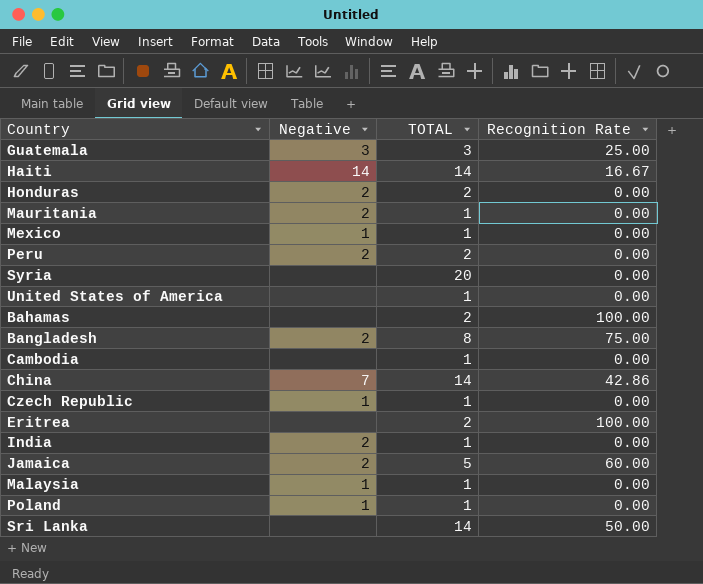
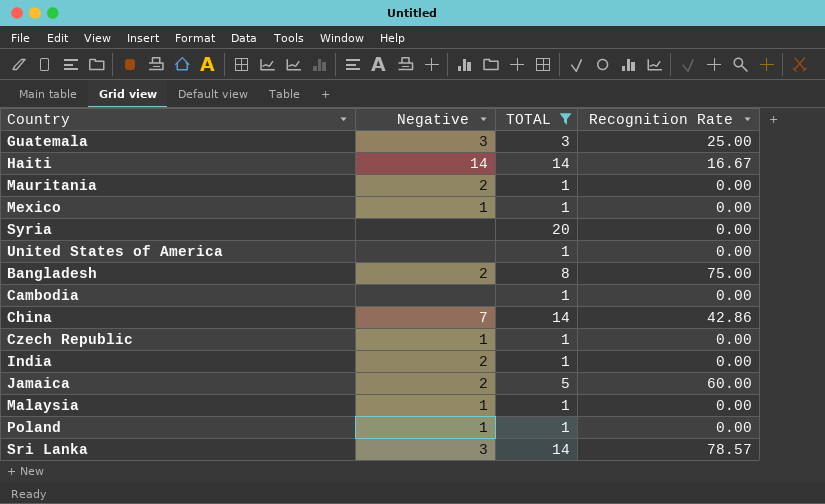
filter: none -> TOTAL != 2
Sri Lanka | Negative: none -> 3
Sri Lanka | Recognition Rate: 50.00 -> 78.57

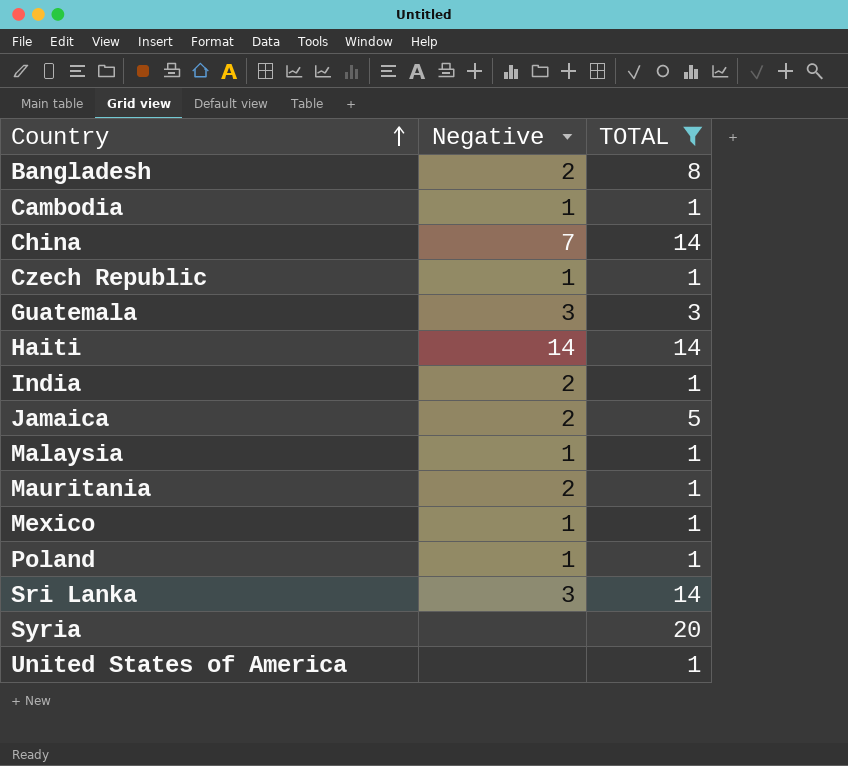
row order: none -> Country ascending
column Recognition Rate | position: 4 -> none
Cambodia | Negative: none -> 1

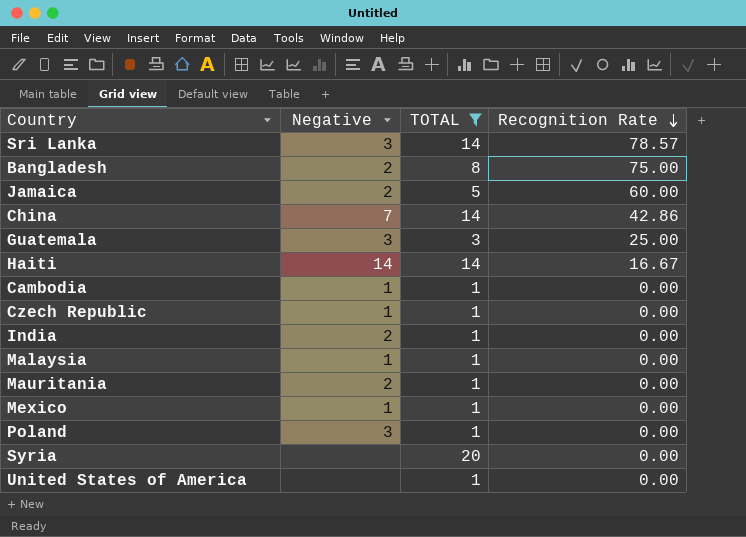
row order: Country ascending -> Recognition Rate descending
column Recognition Rate | position: none -> 4
Poland | Negative: 1 -> 3

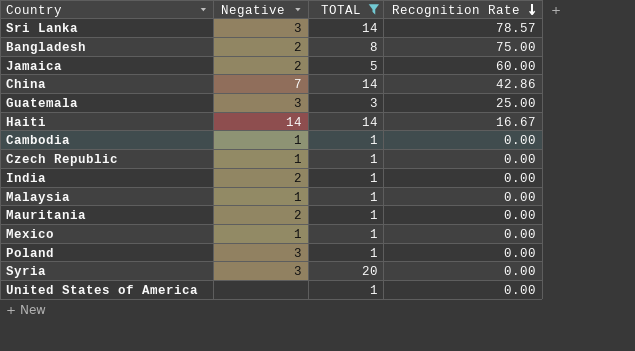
Syria | Negative: none -> 3

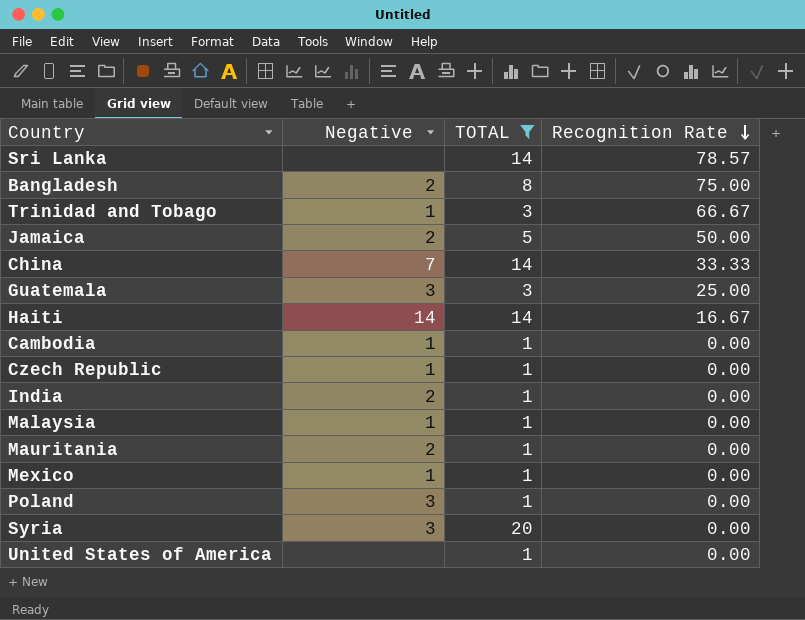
Sri Lanka | Negative: 3 -> none
row Trinidad and Tobago: none -> 1 | 3 | 66.67
Jamaica | Recognition Rate: 60.00 -> 50.00
China | Recognition Rate: 42.86 -> 33.33

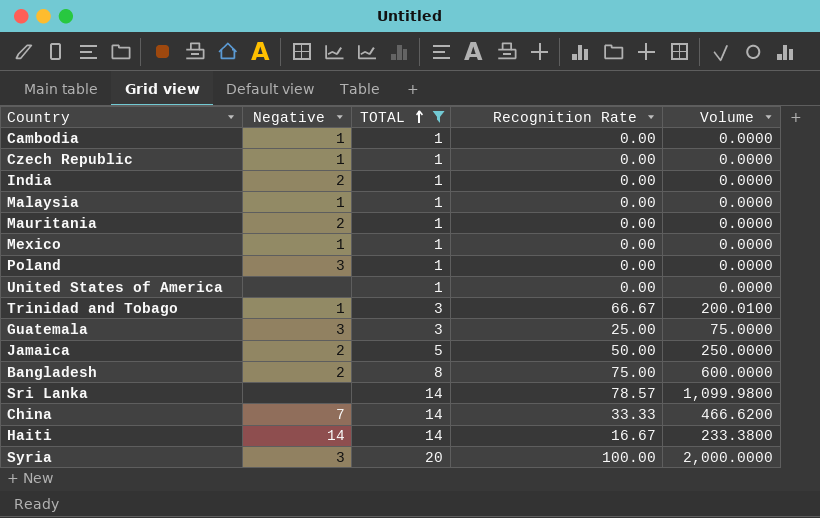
row order: Recognition Rate descending -> TOTAL ascending
column Volume | formula: none -> [TOTAL] * [Recognition Rate]
Syria | Recognition Rate: 0.00 -> 100.00

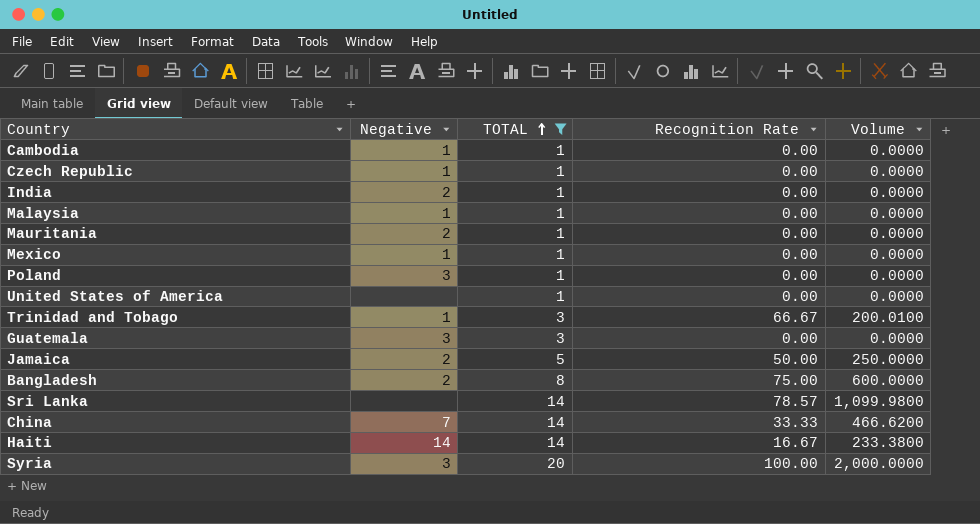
Guatemala | Recognition Rate: 25.00 -> 0.00
Guatemala | Volume: 75.0000 -> 0.0000

